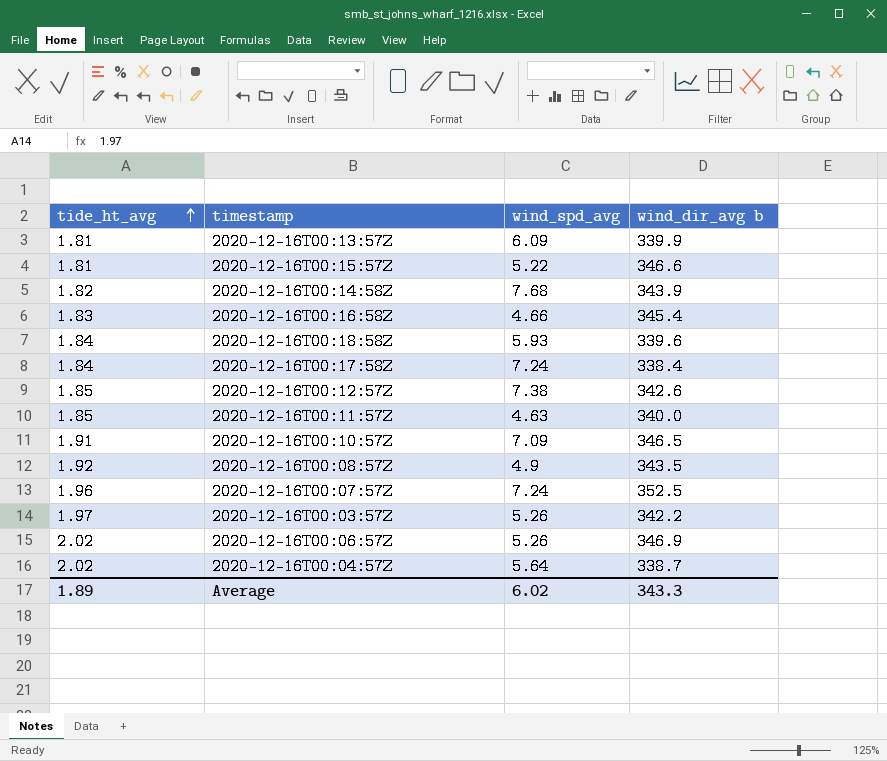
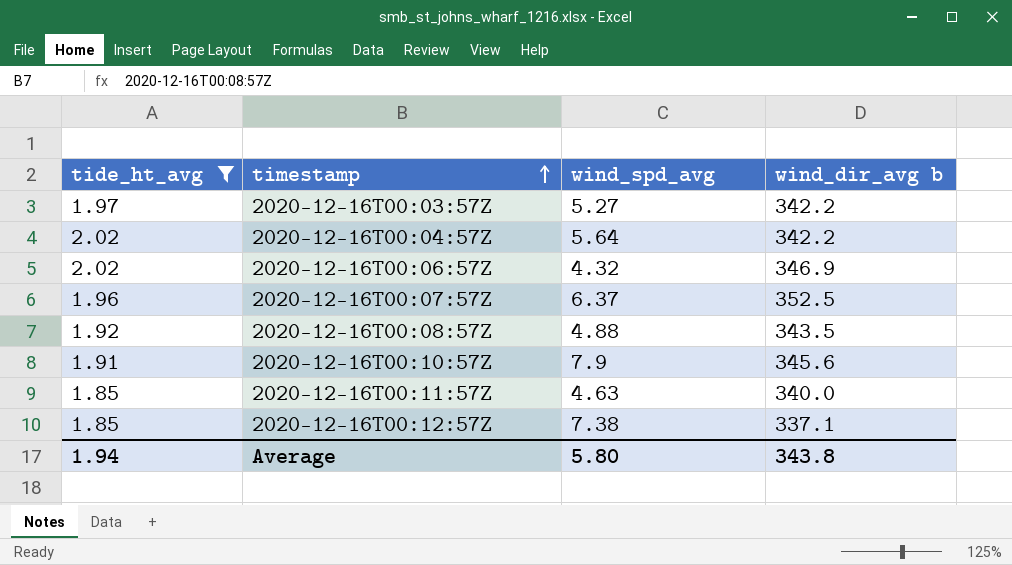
filter: none -> tide_ht_avg >= 1.85
row order: tide_ht_avg ascending -> timestamp ascending
2020-12-16T00:03:57Z | wind_spd_avg: 5.26 -> 5.27
2020-12-16T00:04:57Z | wind_dir_avg b: 338.7 -> 342.2
2020-12-16T00:06:57Z | wind_spd_avg: 5.26 -> 4.32
2020-12-16T00:07:57Z | wind_spd_avg: 7.24 -> 6.37
2020-12-16T00:08:57Z | wind_spd_avg: 4.9 -> 4.88
2020-12-16T00:10:57Z | wind_spd_avg: 7.09 -> 7.9
2020-12-16T00:10:57Z | wind_dir_avg b: 346.5 -> 345.6
2020-12-16T00:12:57Z | wind_dir_avg b: 342.6 -> 337.1
Average | tide_ht_avg: 1.89 -> 1.94
Average | wind_spd_avg: 6.02 -> 5.80
Average | wind_dir_avg b: 343.3 -> 343.8

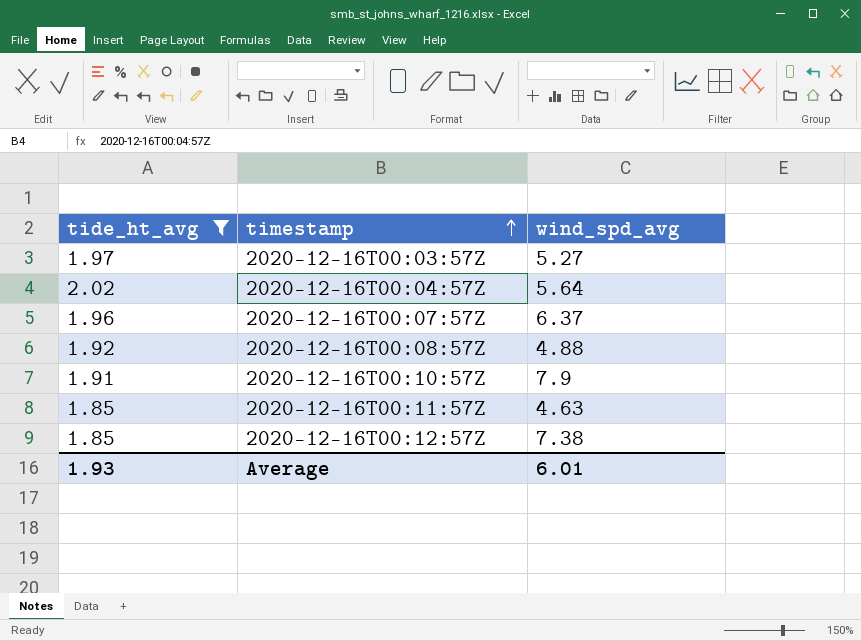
column wind_dir_avg b | position: 4 -> none
row 2020-12-16T00:06:57Z: 2.02 | 4.32 | 346.9 -> none
Average | tide_ht_avg: 1.94 -> 1.93
Average | wind_spd_avg: 5.80 -> 6.01

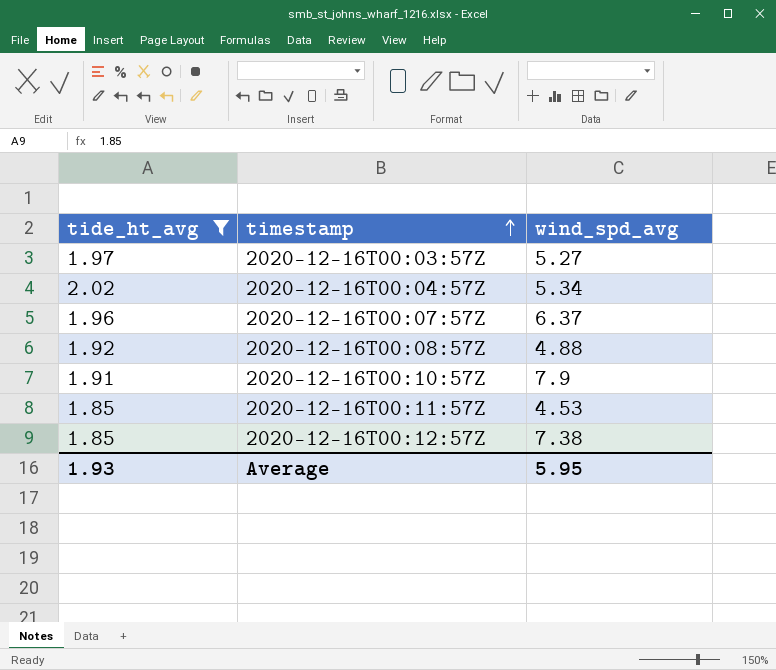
2020-12-16T00:04:57Z | wind_spd_avg: 5.64 -> 5.34
2020-12-16T00:11:57Z | wind_spd_avg: 4.63 -> 4.53
Average | wind_spd_avg: 6.01 -> 5.95

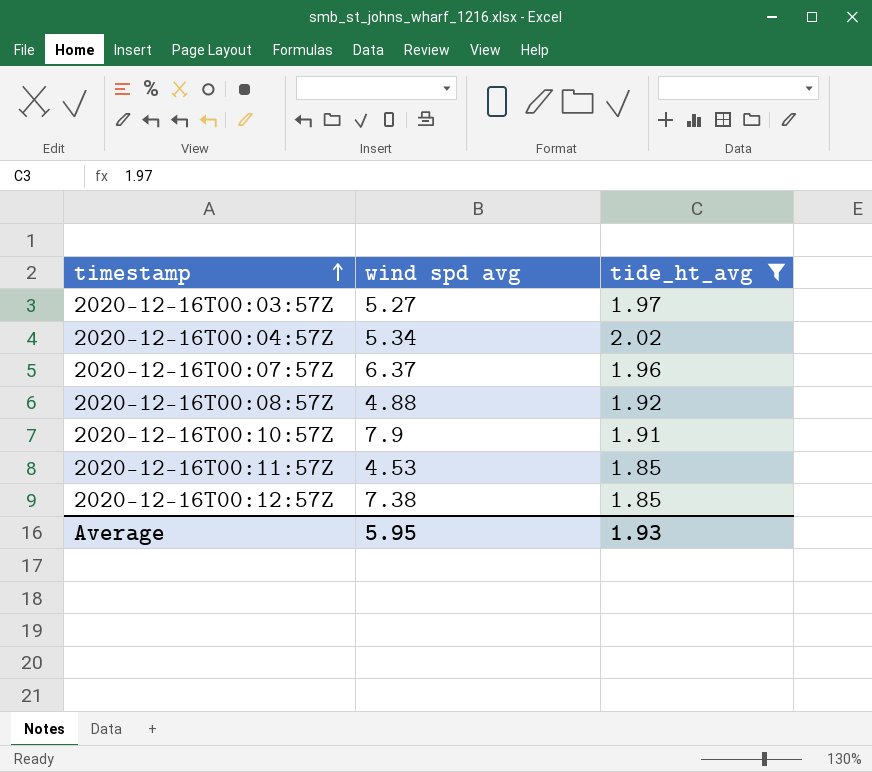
column name: wind_spd_avg -> wind spd avg
column tide_ht_avg | position: 1 -> 3

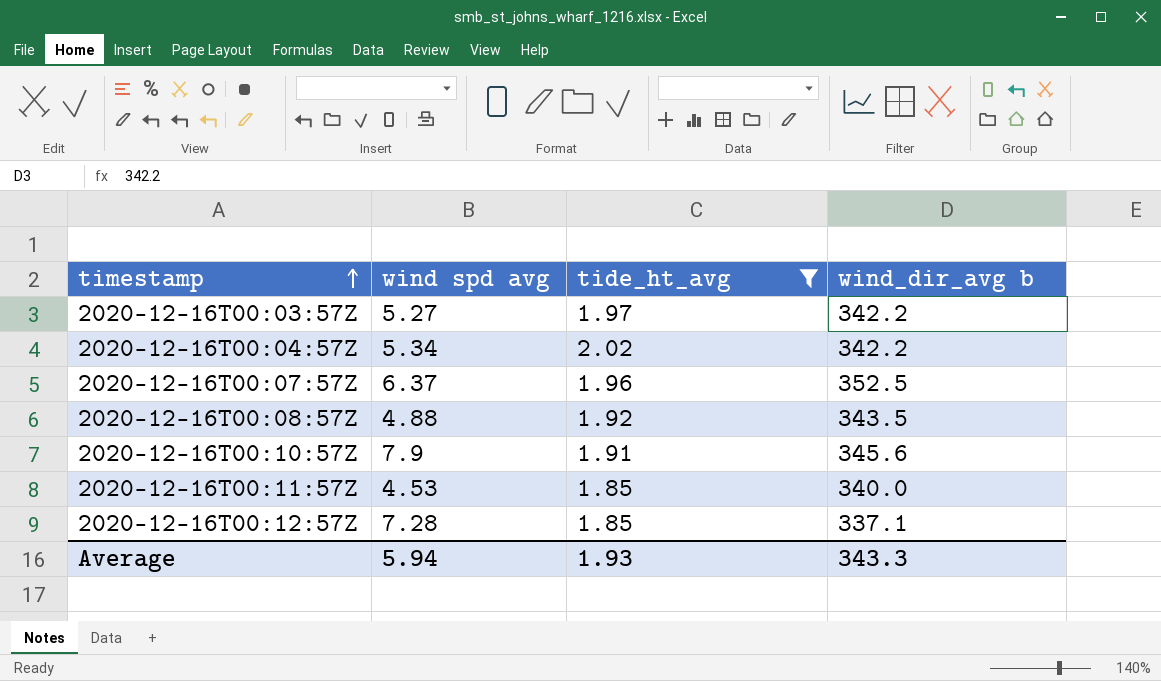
column wind_dir_avg b | position: none -> 4
2020-12-16T00:12:57Z | wind spd avg: 7.38 -> 7.28
Average | wind spd avg: 5.95 -> 5.94

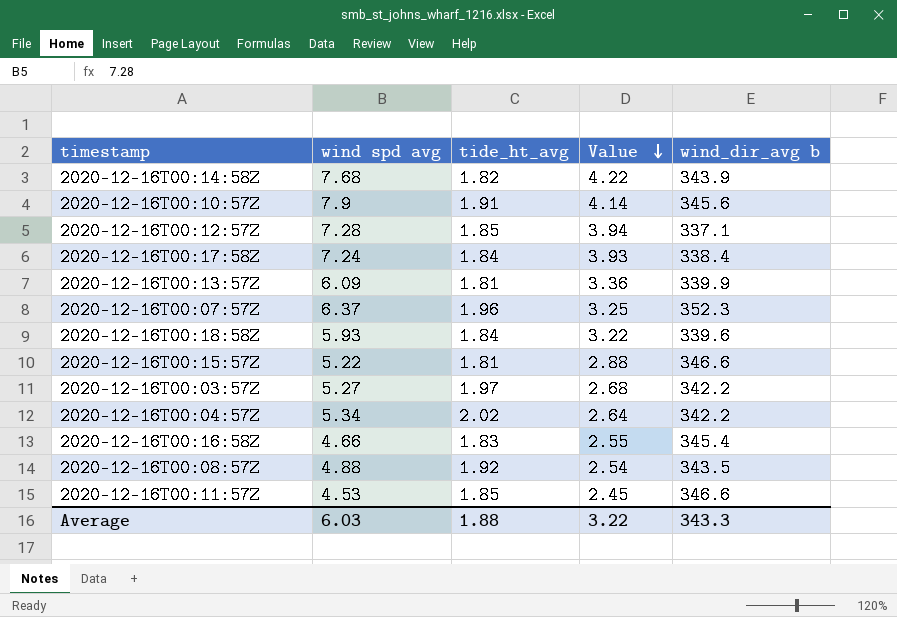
filter: tide_ht_avg >= 1.85 -> none
row order: timestamp ascending -> Value descending
column Value | formula: none -> [wind spd avg] / [tide_ht_avg]
2020-12-16T00:07:57Z | wind_dir_avg b: 352.5 -> 352.3
2020-12-16T00:11:57Z | wind_dir_avg b: 340.0 -> 346.6
Average | wind spd avg: 5.94 -> 6.03
Average | tide_ht_avg: 1.93 -> 1.88

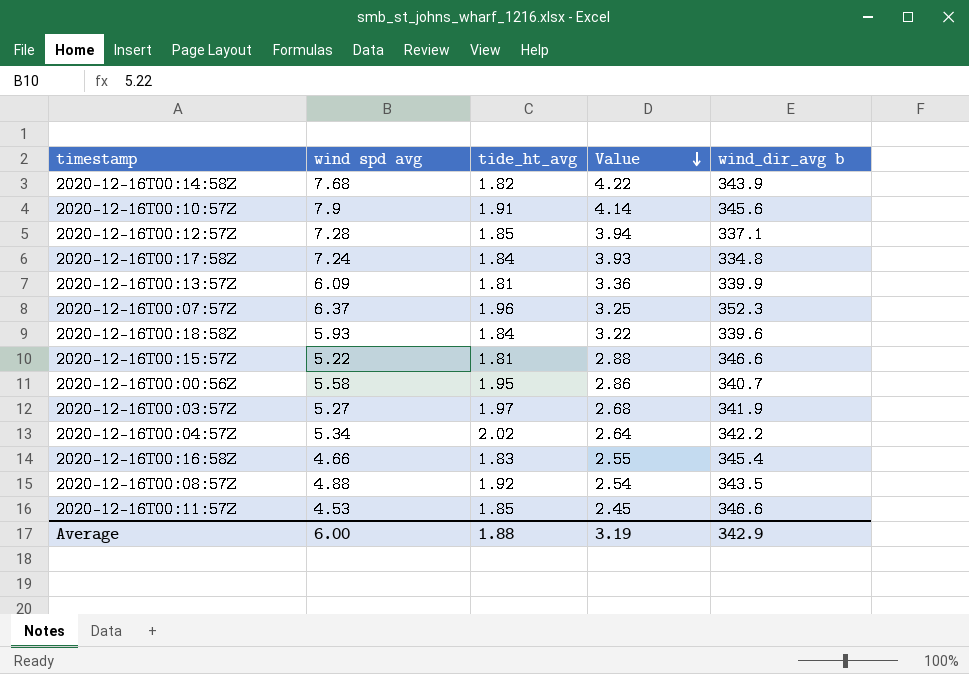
2020-12-16T00:17:58Z | wind_dir_avg b: 338.4 -> 334.8
row 2020-12-16T00:00:56Z: none -> 5.58 | 1.95 | 2.86 | 340.7
2020-12-16T00:03:57Z | wind_dir_avg b: 342.2 -> 341.9
Average | wind spd avg: 6.03 -> 6.00
Average | Value: 3.22 -> 3.19
Average | wind_dir_avg b: 343.3 -> 342.9

